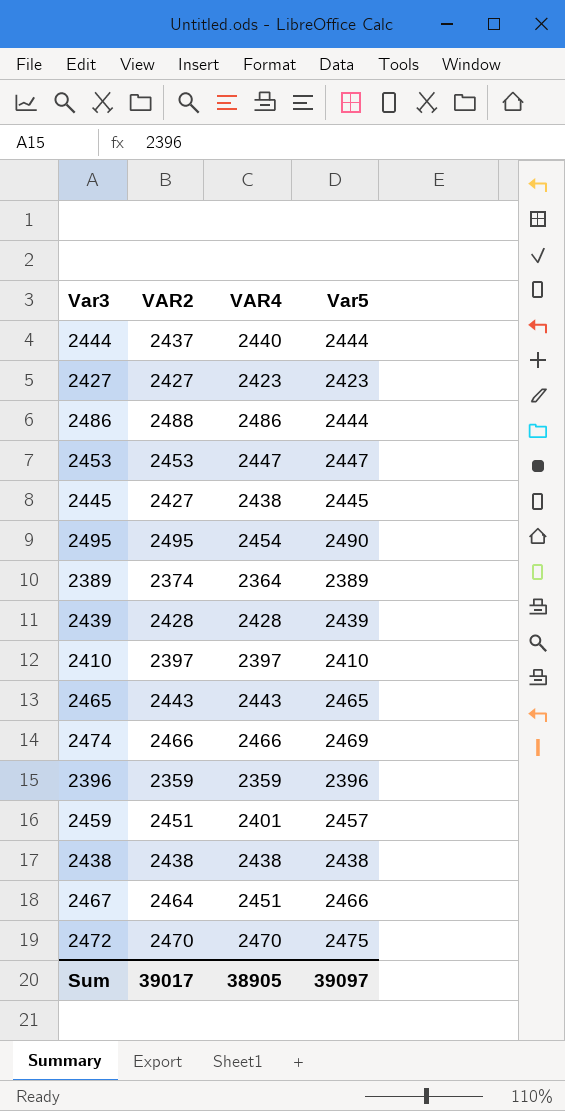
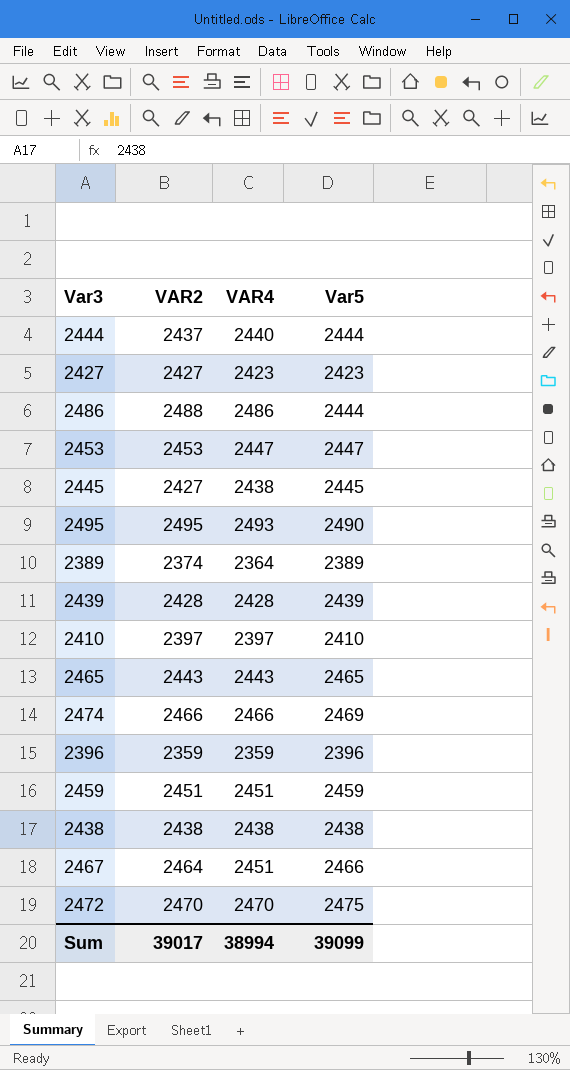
2495 | VAR4: 2454 -> 2493
2459 | VAR4: 2401 -> 2451
2459 | Var5: 2457 -> 2459
Sum | VAR4: 38905 -> 38994
Sum | Var5: 39097 -> 39099

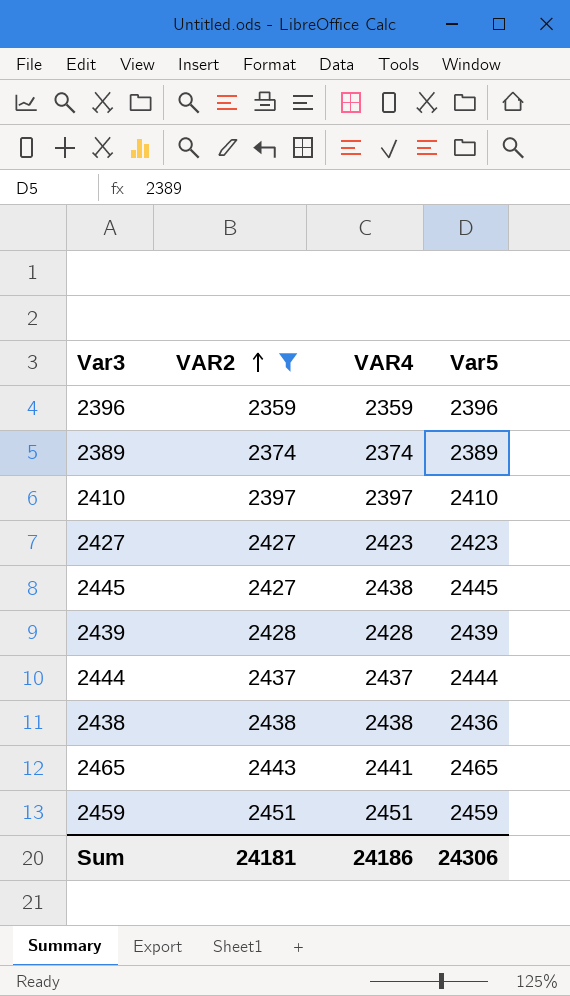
filter: none -> VAR2 <= 2451
row order: none -> VAR2 ascending
2389 | VAR4: 2364 -> 2374
2444 | VAR4: 2440 -> 2437
2438 | Var5: 2438 -> 2436
2465 | VAR4: 2443 -> 2441
Sum | VAR2: 39017 -> 24181
Sum | VAR4: 38994 -> 24186
Sum | Var5: 39099 -> 24306

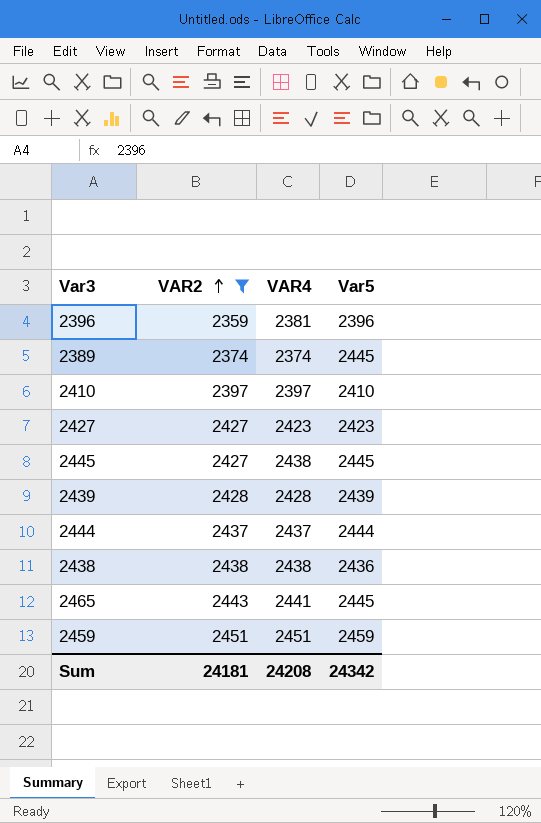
2396 | VAR4: 2359 -> 2381
2389 | Var5: 2389 -> 2445
2465 | Var5: 2465 -> 2445
Sum | VAR4: 24186 -> 24208
Sum | Var5: 24306 -> 24342

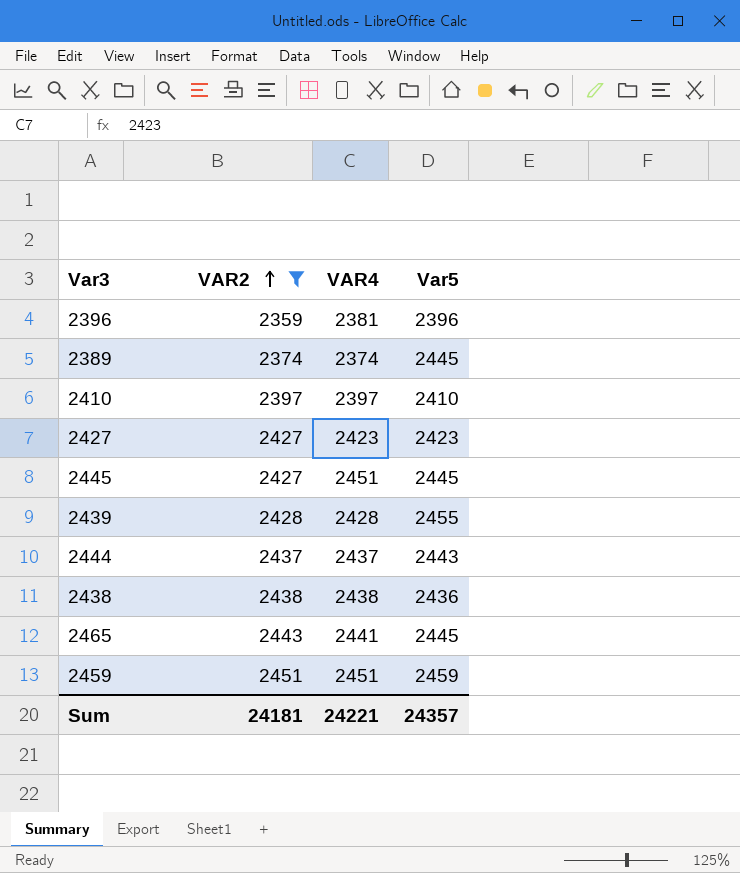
2445 | VAR4: 2438 -> 2451
2439 | Var5: 2439 -> 2455
2444 | Var5: 2444 -> 2443
Sum | VAR4: 24208 -> 24221
Sum | Var5: 24342 -> 24357

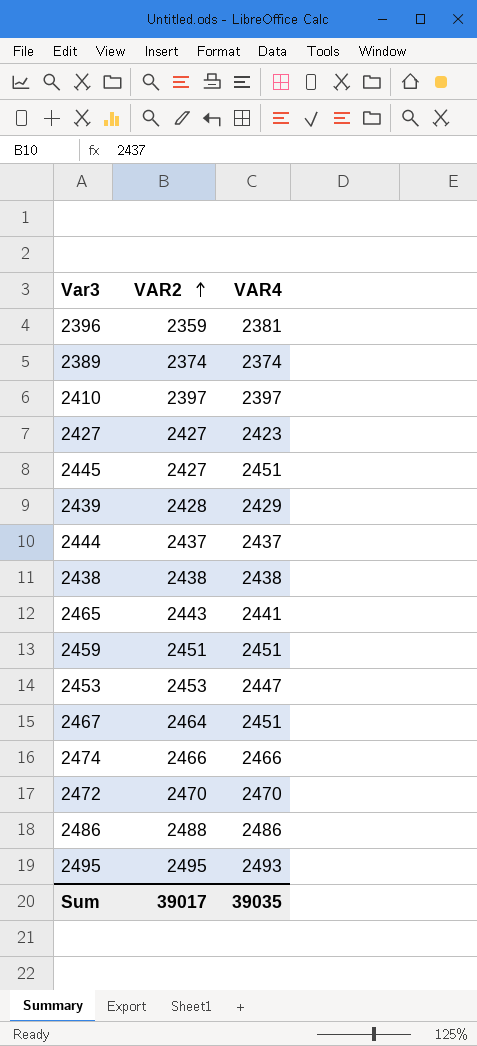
filter: VAR2 <= 2451 -> none
column Var5 | position: 4 -> none
2439 | VAR4: 2428 -> 2429
Sum | VAR2: 24181 -> 39017
Sum | VAR4: 24221 -> 39035

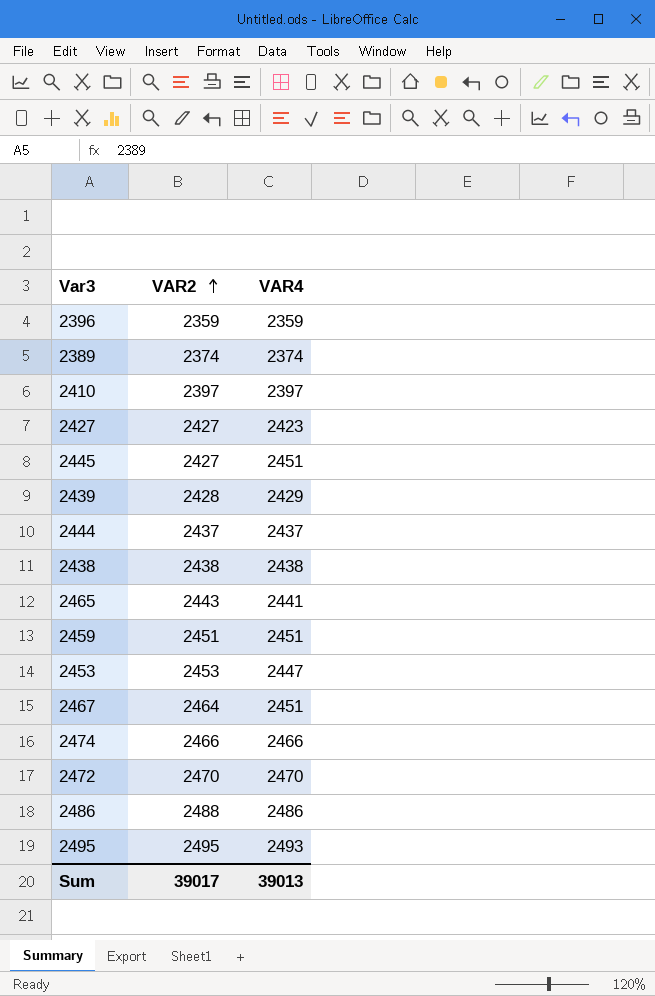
2396 | VAR4: 2381 -> 2359
Sum | VAR4: 39035 -> 39013

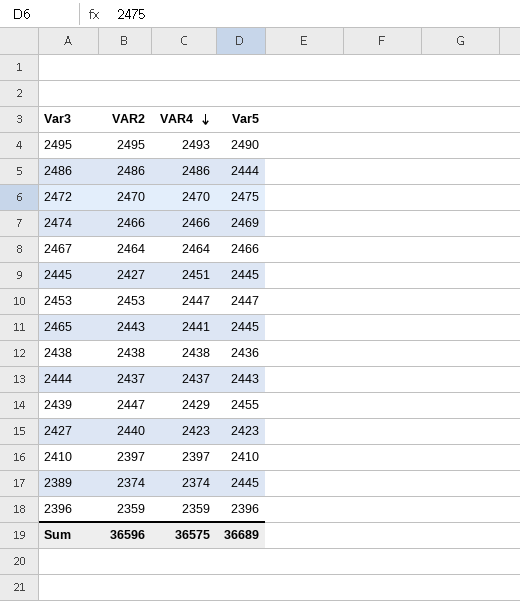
row order: VAR2 ascending -> VAR4 descending
column Var5 | position: none -> 4
row 2459: 2451 | 2451 -> none
2486 | VAR2: 2488 -> 2486
2467 | VAR4: 2451 -> 2464
2439 | VAR2: 2428 -> 2447
2427 | VAR2: 2427 -> 2440
Sum | VAR2: 39017 -> 36596
Sum | VAR4: 39013 -> 36575

